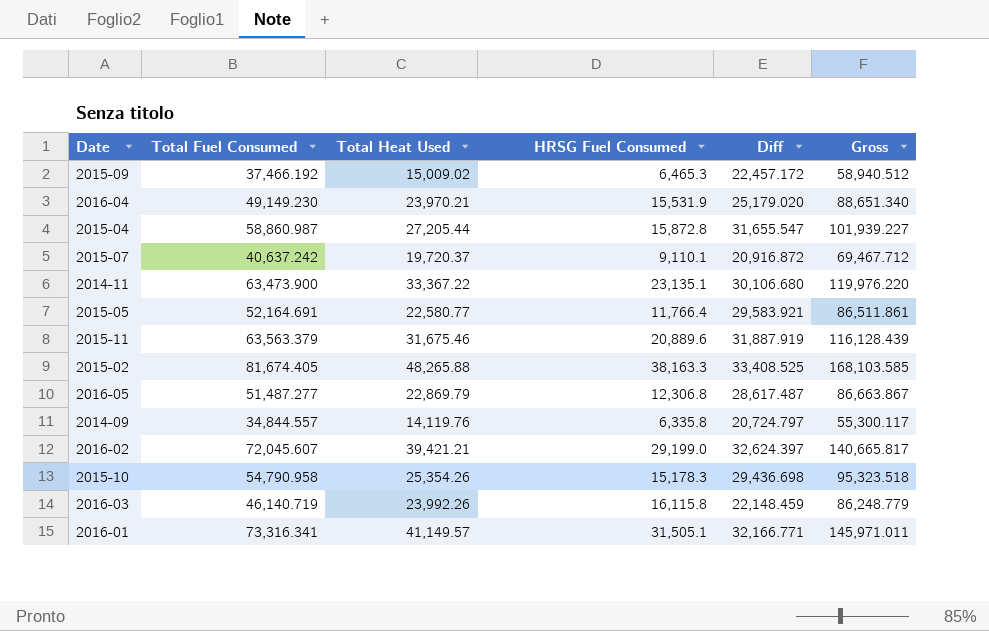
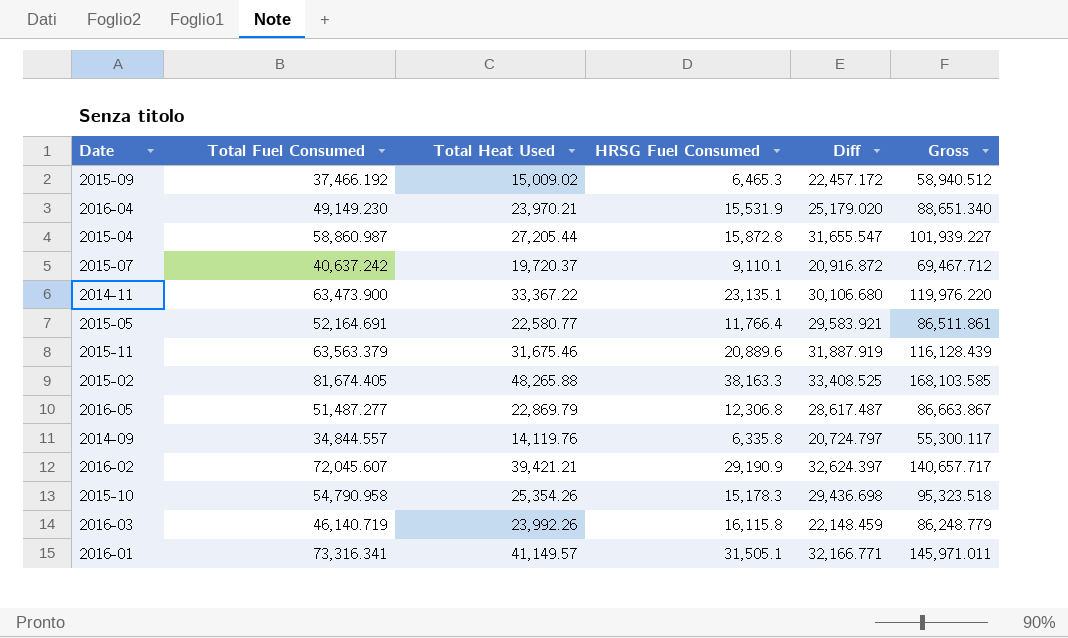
2016-02 | HRSG Fuel Consumed: 29,199.0 -> 29,190.9
2016-02 | Gross: 140,665.817 -> 140,657.717

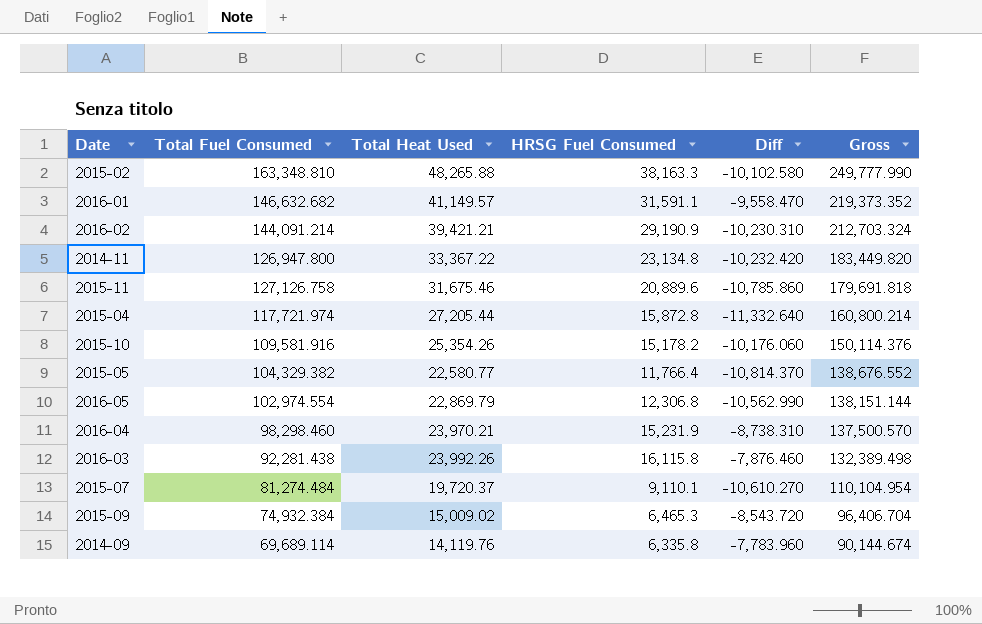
row order: none -> Gross descending
column Diff | formula: [Total Fuel Consumed] - [Total Heat Used] -> [HRSG Fuel Consumed] - [Total Heat Used]
2015-02 | Total Fuel Consumed: 81,674.405 -> 163,348.810
2015-02 | Gross: 168,103.585 -> 249,777.990
2016-01 | Total Fuel Consumed: 73,316.341 -> 146,632.682
2016-01 | HRSG Fuel Consumed: 31,505.1 -> 31,591.1
2016-01 | Gross: 145,971.011 -> 219,373.352
2016-02 | Total Fuel Consumed: 72,045.607 -> 144,091.214
2016-02 | Gross: 140,657.717 -> 212,703.324
2014-11 | Total Fuel Consumed: 63,473.900 -> 126,947.800
2014-11 | HRSG Fuel Consumed: 23,135.1 -> 23,134.8
2014-11 | Gross: 119,976.220 -> 183,449.820
2015-11 | Total Fuel Consumed: 63,563.379 -> 127,126.758
2015-11 | Gross: 116,128.439 -> 179,691.818
2015-04 | Total Fuel Consumed: 58,860.987 -> 117,721.974
2015-04 | Gross: 101,939.227 -> 160,800.214
2015-10 | Total Fuel Consumed: 54,790.958 -> 109,581.916
2015-10 | HRSG Fuel Consumed: 15,178.3 -> 15,178.2
2015-10 | Gross: 95,323.518 -> 150,114.376
2015-05 | Total Fuel Consumed: 52,164.691 -> 104,329.382
2015-05 | Gross: 86,511.861 -> 138,676.552
2016-05 | Total Fuel Consumed: 51,487.277 -> 102,974.554
2016-05 | Gross: 86,663.867 -> 138,151.144
2016-04 | Total Fuel Consumed: 49,149.230 -> 98,298.460
2016-04 | HRSG Fuel Consumed: 15,531.9 -> 15,231.9
2016-04 | Gross: 88,651.340 -> 137,500.570
2016-03 | Total Fuel Consumed: 46,140.719 -> 92,281.438
2016-03 | Gross: 86,248.779 -> 132,389.498
2015-07 | Total Fuel Consumed: 40,637.242 -> 81,274.484
2015-07 | Gross: 69,467.712 -> 110,104.954
2015-09 | Total Fuel Consumed: 37,466.192 -> 74,932.384
2015-09 | Gross: 58,940.512 -> 96,406.704
2014-09 | Total Fuel Consumed: 34,844.557 -> 69,689.114
2014-09 | Gross: 55,300.117 -> 90,144.674

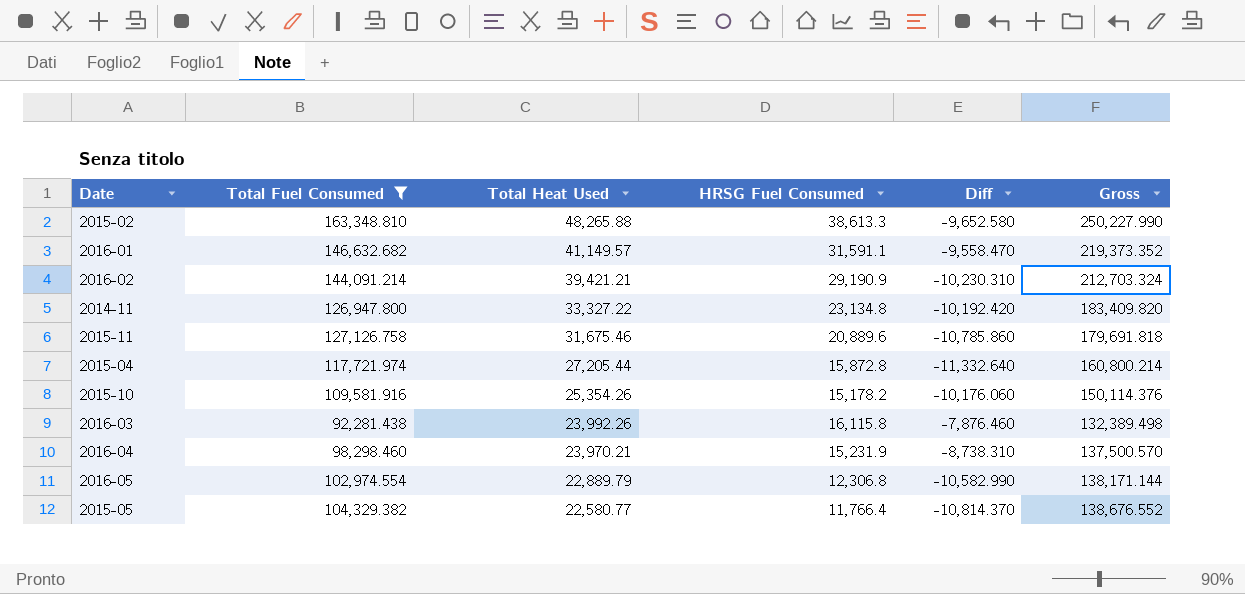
filter: none -> Total Fuel Consumed >= 92,281.438
row order: Gross descending -> Total Heat Used descending
2015-02 | HRSG Fuel Consumed: 38,163.3 -> 38,613.3
2015-02 | Diff: -10,102.580 -> -9,652.580
2015-02 | Gross: 249,777.990 -> 250,227.990
2014-11 | Total Heat Used: 33,367.22 -> 33,327.22
2014-11 | Diff: -10,232.420 -> -10,192.420
2014-11 | Gross: 183,449.820 -> 183,409.820
2016-05 | Total Heat Used: 22,869.79 -> 22,889.79
2016-05 | Diff: -10,562.990 -> -10,582.990
2016-05 | Gross: 138,151.144 -> 138,171.144

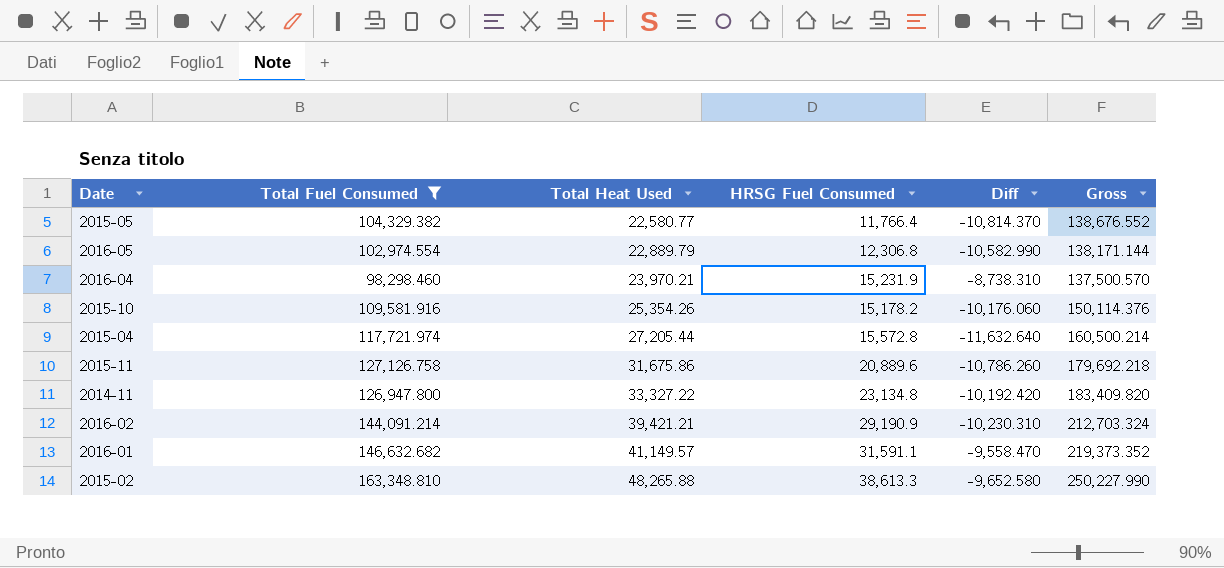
row order: Total Heat Used descending -> Total Heat Used ascending
row 2016-03: 92,281.438 | 23,992.26 | 16,115.8 | -7,876.460 | 132,389.498 -> none
2015-04 | HRSG Fuel Consumed: 15,872.8 -> 15,572.8
2015-04 | Diff: -11,332.640 -> -11,632.640
2015-04 | Gross: 160,800.214 -> 160,500.214
2015-11 | Total Heat Used: 31,675.46 -> 31,675.86
2015-11 | Diff: -10,785.860 -> -10,786.260
2015-11 | Gross: 179,691.818 -> 179,692.218

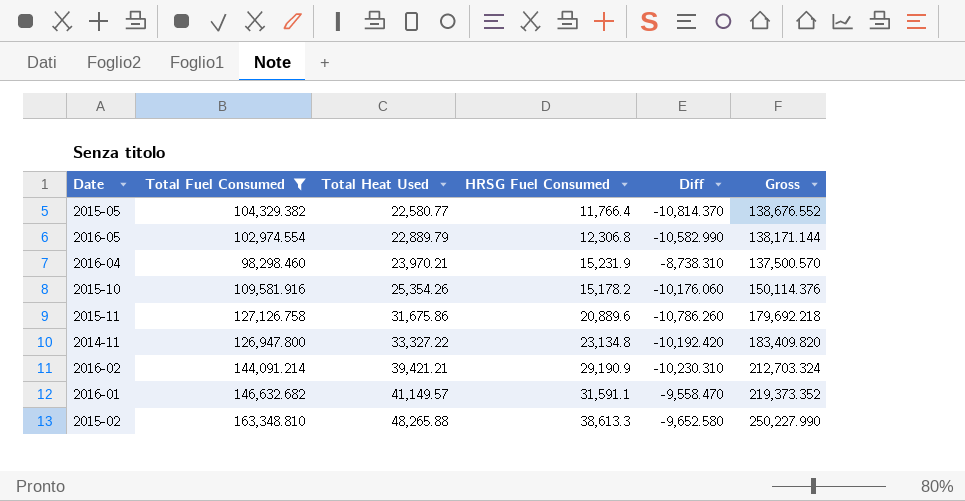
row 2015-04: 117,721.974 | 27,205.44 | 15,572.8 | -11,632.640 | 160,500.214 -> none

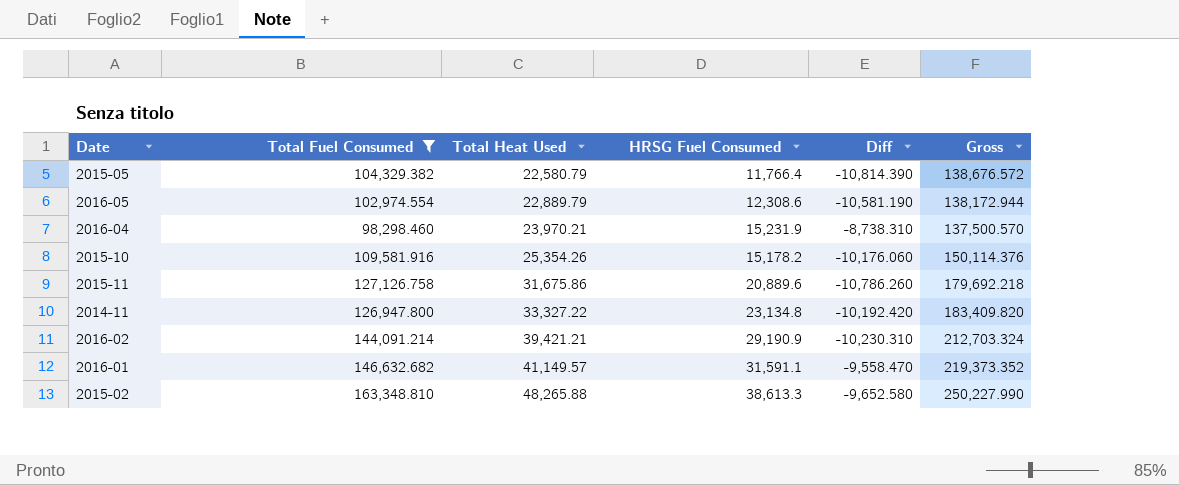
2015-05 | Total Heat Used: 22,580.77 -> 22,580.79
2015-05 | Diff: -10,814.370 -> -10,814.390
2015-05 | Gross: 138,676.552 -> 138,676.572
2016-05 | HRSG Fuel Consumed: 12,306.8 -> 12,308.6
2016-05 | Diff: -10,582.990 -> -10,581.190
2016-05 | Gross: 138,171.144 -> 138,172.944

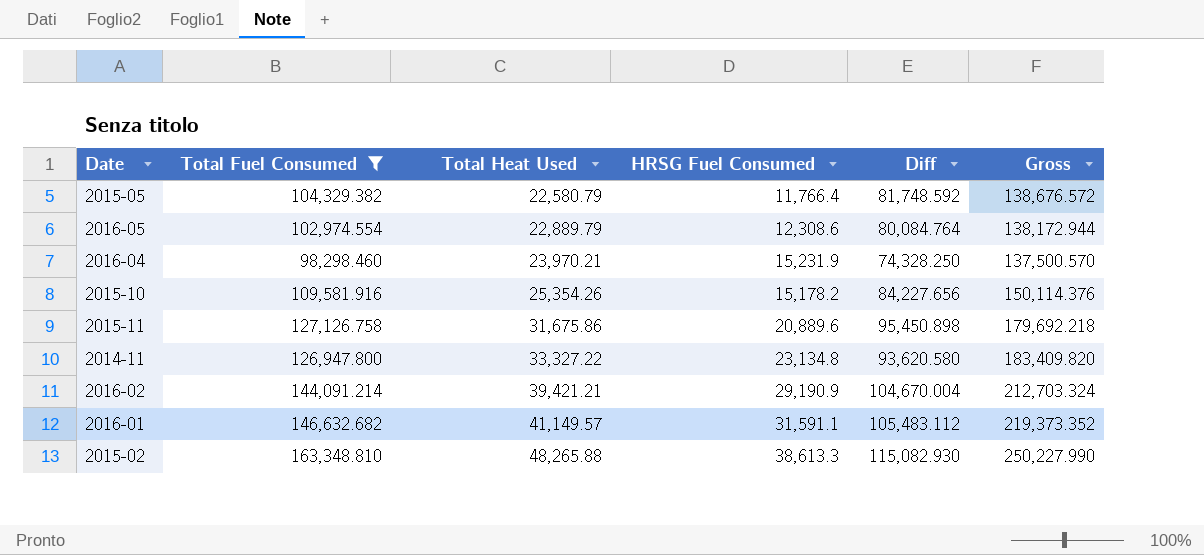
column Diff | formula: [HRSG Fuel Consumed] - [Total Heat Used] -> [Total Fuel Consumed] - [Total Heat Used]

